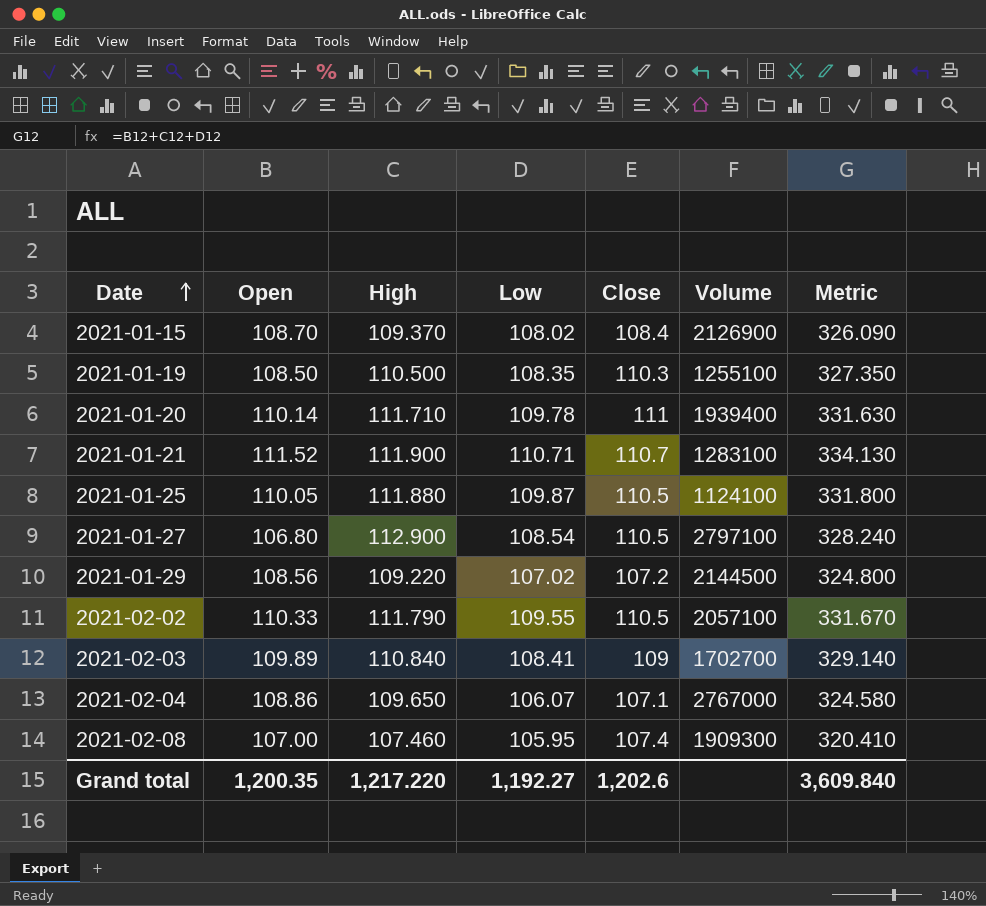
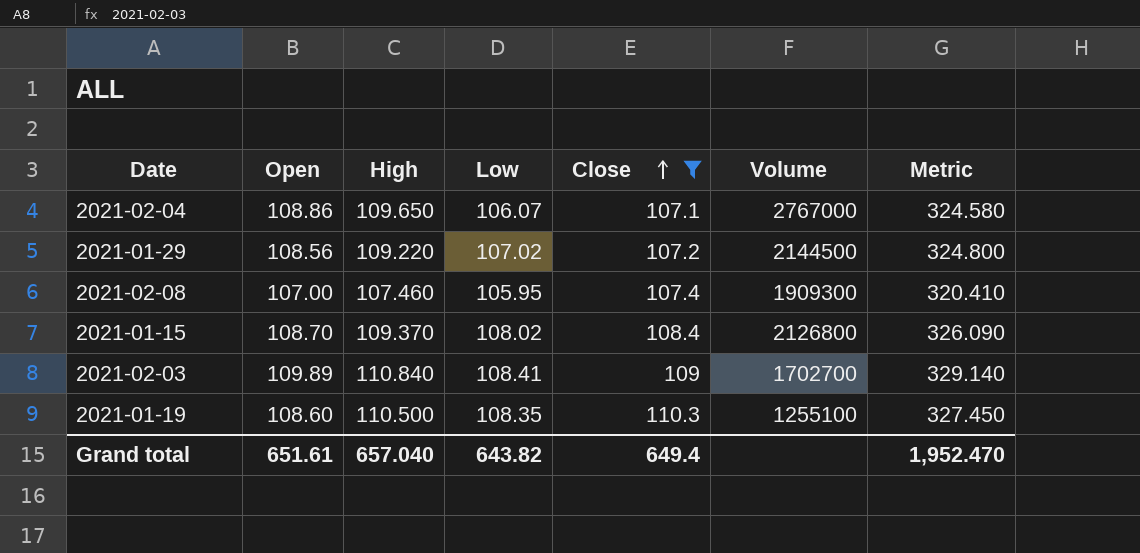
filter: none -> Close <= 110.3
row order: Date ascending -> Close ascending
2021-01-15 | Volume: 2126900 -> 2126800
2021-01-19 | Open: 108.50 -> 108.60
2021-01-19 | Metric: 327.350 -> 327.450
Grand total | Open: 1,200.35 -> 651.61
Grand total | High: 1,217.220 -> 657.040
Grand total | Low: 1,192.27 -> 643.82
Grand total | Close: 1,202.6 -> 649.4
Grand total | Metric: 3,609.840 -> 1,952.470

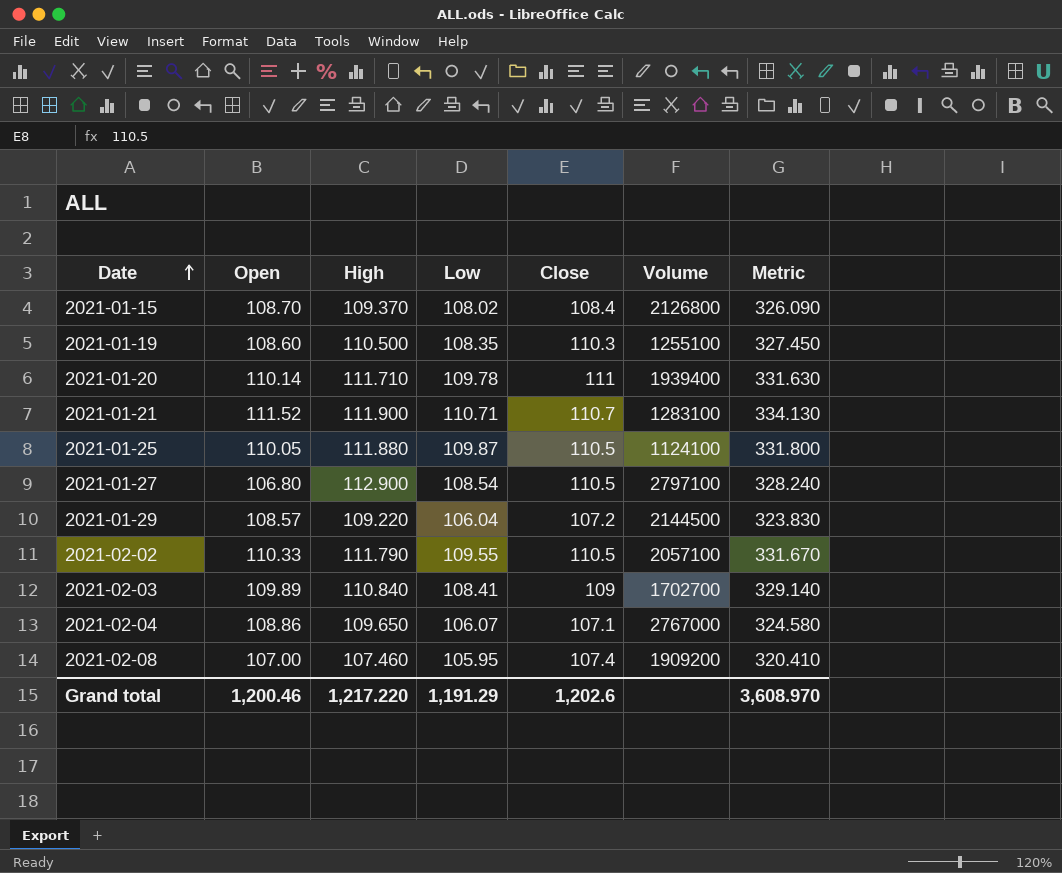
filter: Close <= 110.3 -> none
row order: Close ascending -> Date ascending
2021-01-29 | Open: 108.56 -> 108.57
2021-01-29 | Low: 107.02 -> 106.04
2021-01-29 | Metric: 324.800 -> 323.830
2021-02-08 | Volume: 1909300 -> 1909200
Grand total | Open: 651.61 -> 1,200.46
Grand total | High: 657.040 -> 1,217.220
Grand total | Low: 643.82 -> 1,191.29
Grand total | Close: 649.4 -> 1,202.6
Grand total | Metric: 1,952.470 -> 3,608.970

